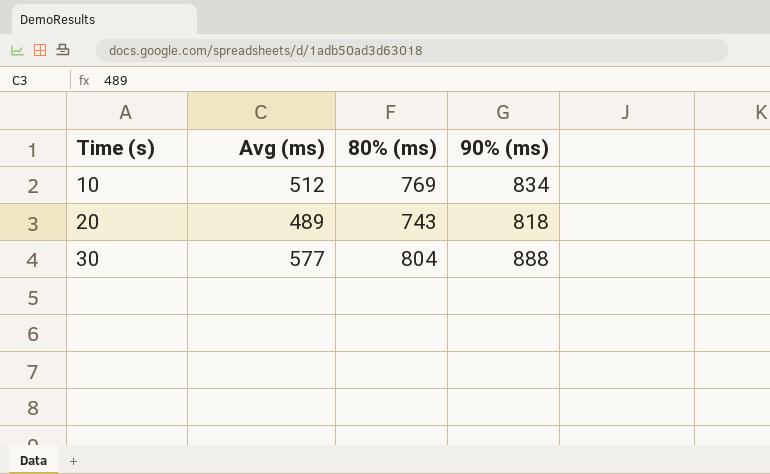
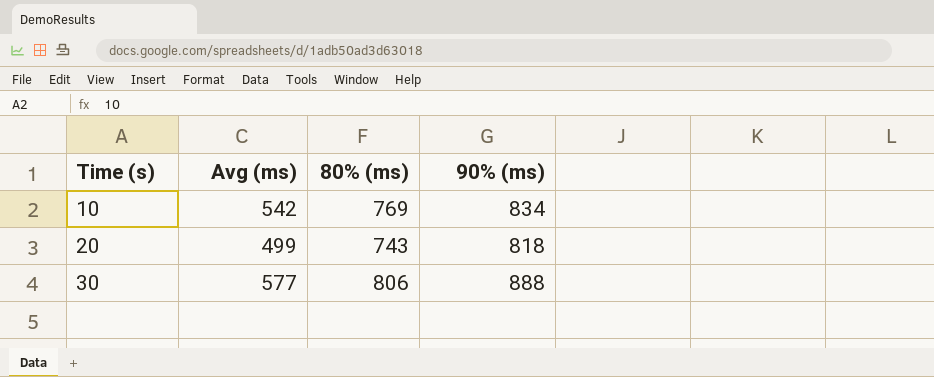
10 | Avg (ms): 512 -> 542
20 | Avg (ms): 489 -> 499
30 | 80% (ms): 804 -> 806

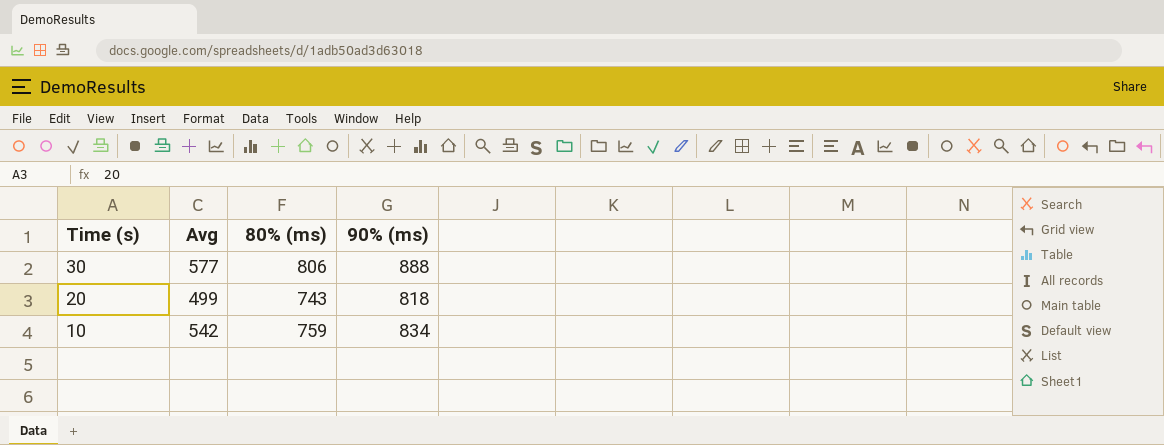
row order: Time (s) ascending -> Time (s) descending
column name: Avg (ms) -> Avg
10 | 80% (ms): 769 -> 759

